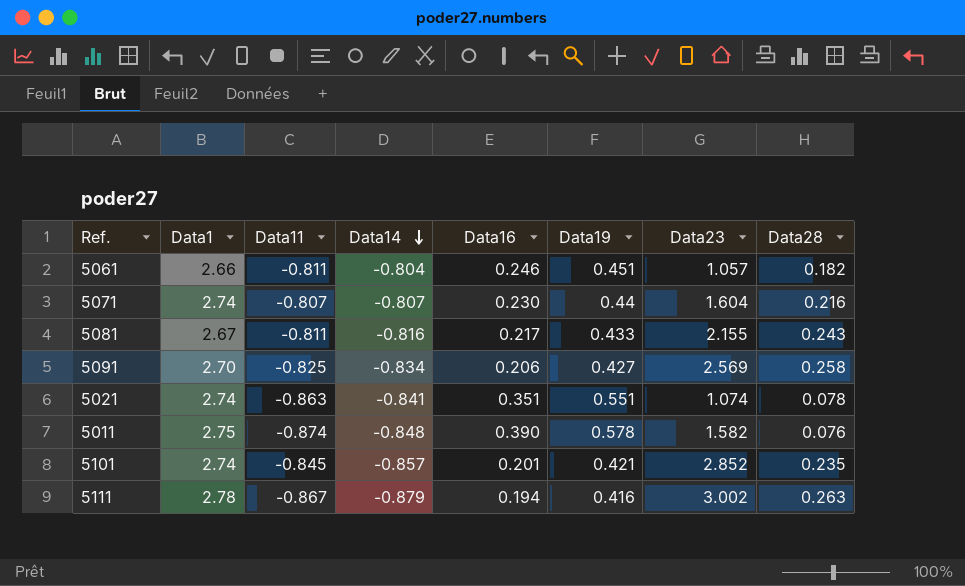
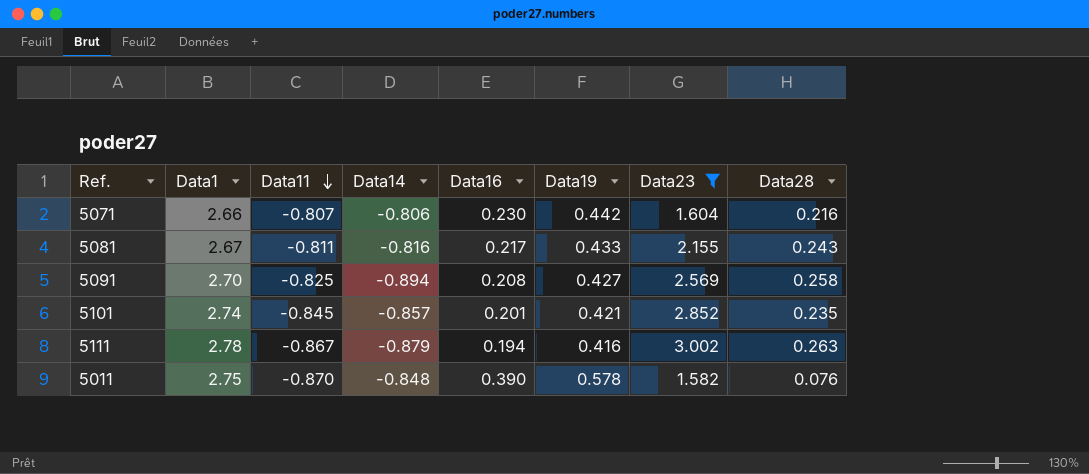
filter: none -> Data23 >= 1.582
row order: Data14 descending -> Data11 descending
5071 | Data1: 2.74 -> 2.66
5071 | Data14: -0.807 -> -0.806
5071 | Data19: 0.44 -> 0.442
5091 | Data14: -0.834 -> -0.894
5091 | Data16: 0.206 -> 0.208
5011 | Data11: -0.874 -> -0.870

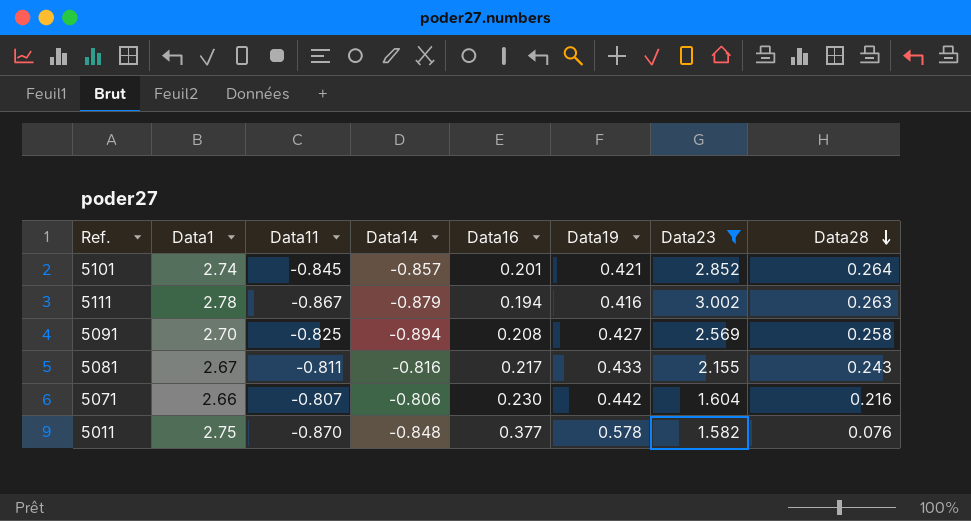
row order: Data11 descending -> Data28 descending
5101 | Data28: 0.235 -> 0.264
5011 | Data16: 0.390 -> 0.377

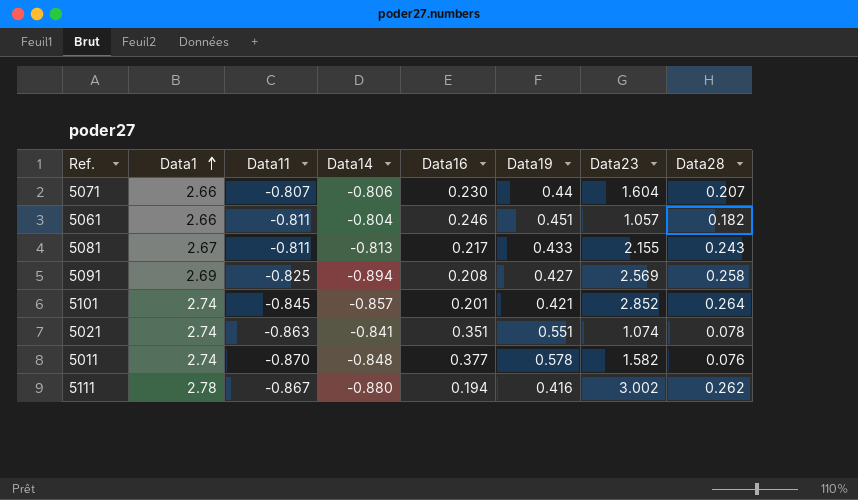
filter: Data23 >= 1.582 -> none
row order: Data28 descending -> Data1 ascending
5071 | Data19: 0.442 -> 0.44
5071 | Data28: 0.216 -> 0.207
5081 | Data14: -0.816 -> -0.813
5091 | Data1: 2.70 -> 2.69
5011 | Data1: 2.75 -> 2.74
5111 | Data14: -0.879 -> -0.880
5111 | Data28: 0.263 -> 0.262

